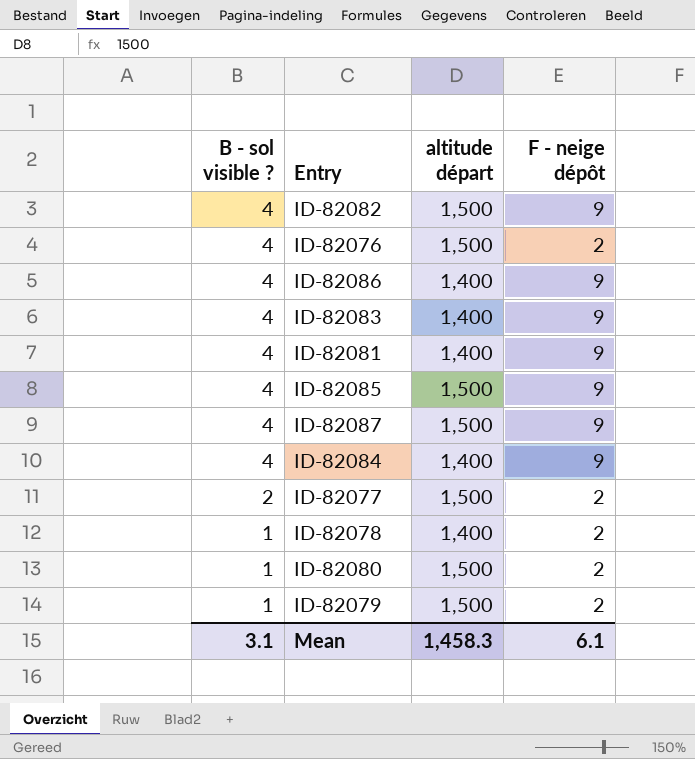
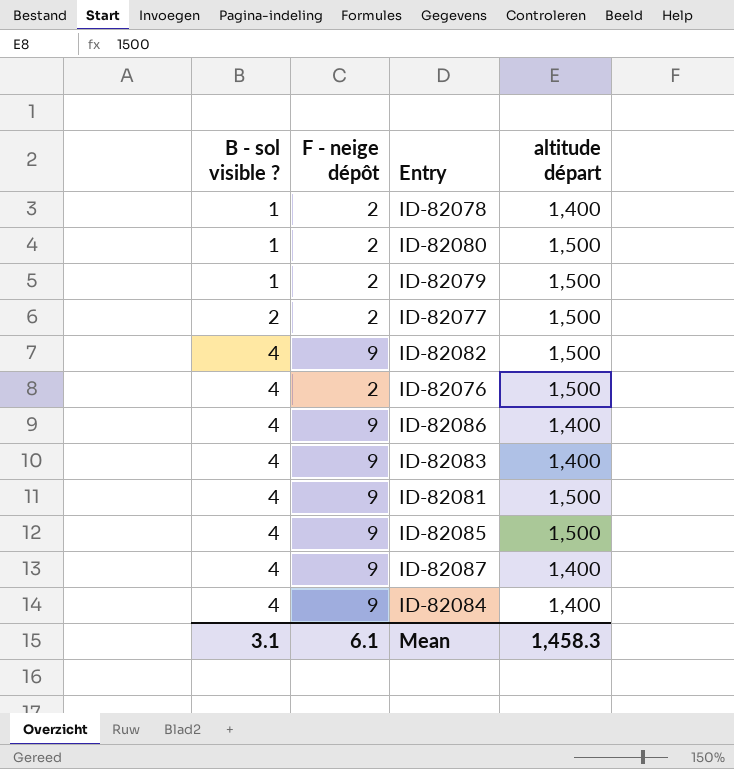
row order: B - sol visible ? descending -> B - sol visible ? ascending
column F - neige dépôt | position: 4 -> 2
ID-82081 | altitude départ: 1,400 -> 1,500
ID-82087 | altitude départ: 1,500 -> 1,400

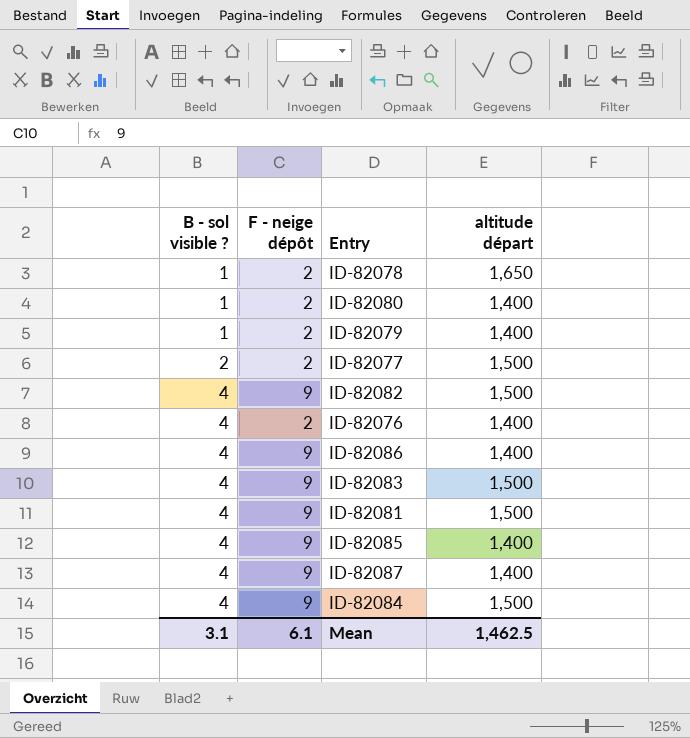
ID-82078 | altitude départ: 1,400 -> 1,650
ID-82080 | altitude départ: 1,500 -> 1,400
ID-82079 | altitude départ: 1,500 -> 1,400
ID-82076 | altitude départ: 1,500 -> 1,400
ID-82083 | altitude départ: 1,400 -> 1,500
ID-82085 | altitude départ: 1,500 -> 1,400
ID-82084 | altitude départ: 1,400 -> 1,500
Mean | altitude départ: 1,458.3 -> 1,462.5

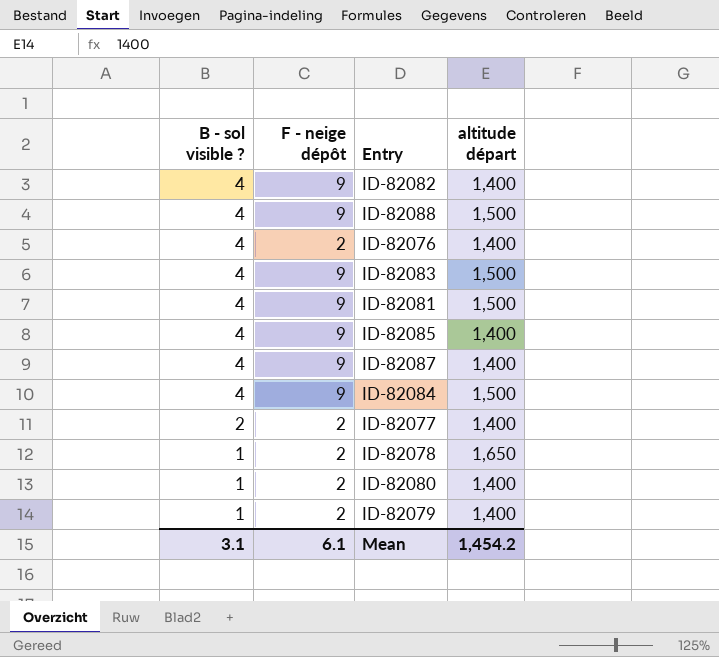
row order: B - sol visible ? ascending -> B - sol visible ? descending
row ID-82086: 4 | 9 | 1,400 -> none
ID-82082 | altitude départ: 1,500 -> 1,400
row ID-82088: none -> 4 | 9 | 1,500
ID-82077 | altitude départ: 1,500 -> 1,400
Mean | altitude départ: 1,462.5 -> 1,454.2

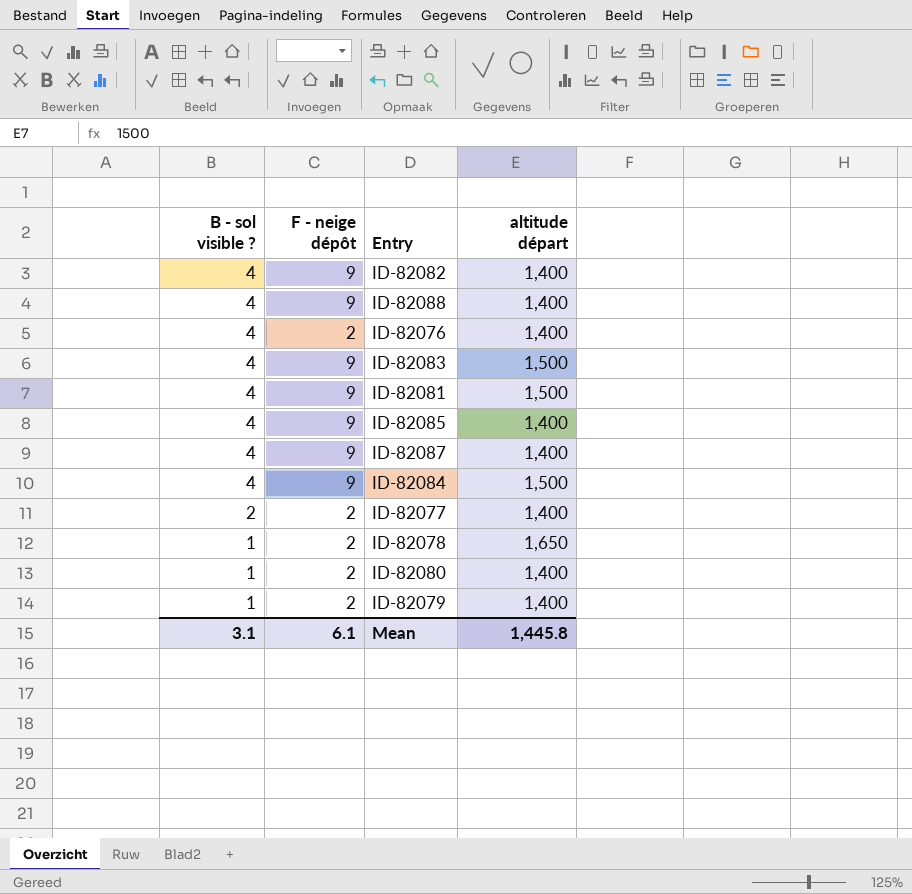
ID-82088 | altitude départ: 1,500 -> 1,400
Mean | altitude départ: 1,454.2 -> 1,445.8

